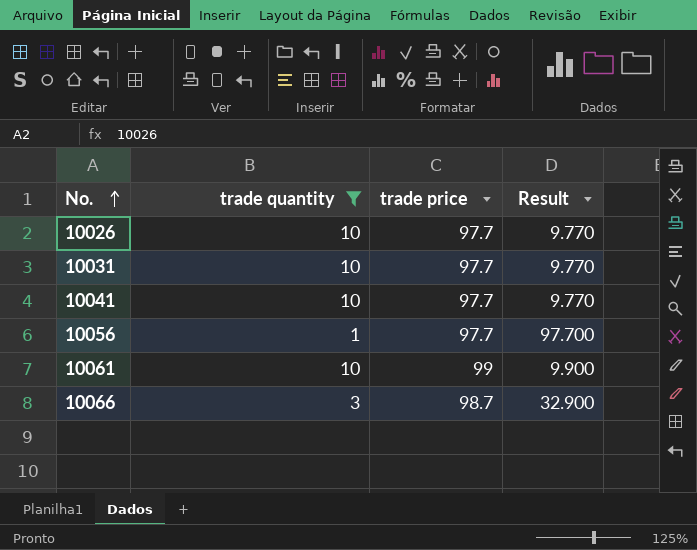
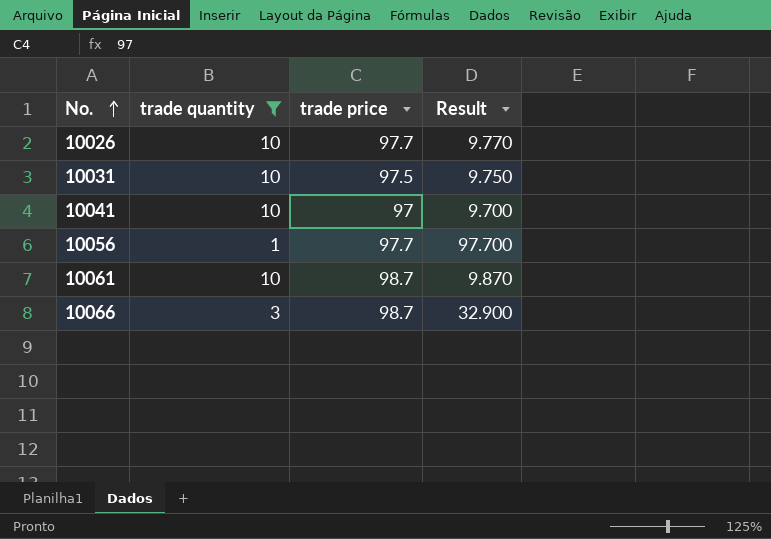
10031 | trade price: 97.7 -> 97.5
10031 | Result: 9.770 -> 9.750
10041 | trade price: 97.7 -> 97
10041 | Result: 9.770 -> 9.700
10061 | trade price: 99 -> 98.7
10061 | Result: 9.900 -> 9.870

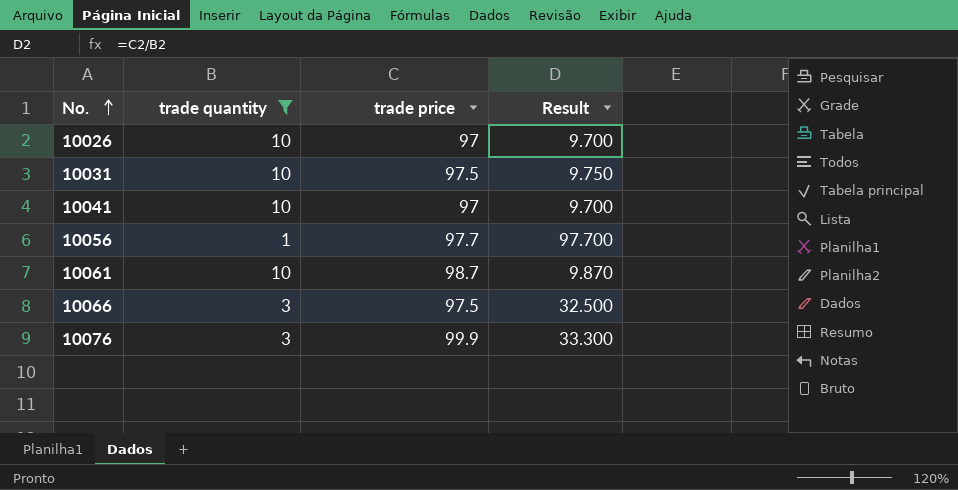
10026 | trade price: 97.7 -> 97
10026 | Result: 9.770 -> 9.700
10066 | trade price: 98.7 -> 97.5
10066 | Result: 32.900 -> 32.500
row 10076: none -> 3 | 99.9 | 33.300

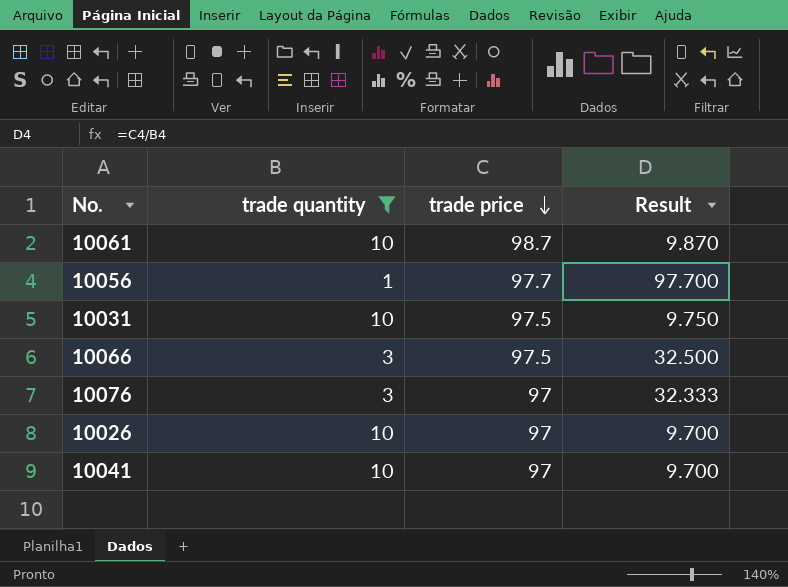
row order: No. ascending -> trade price descending
10076 | trade price: 99.9 -> 97
10076 | Result: 33.300 -> 32.333

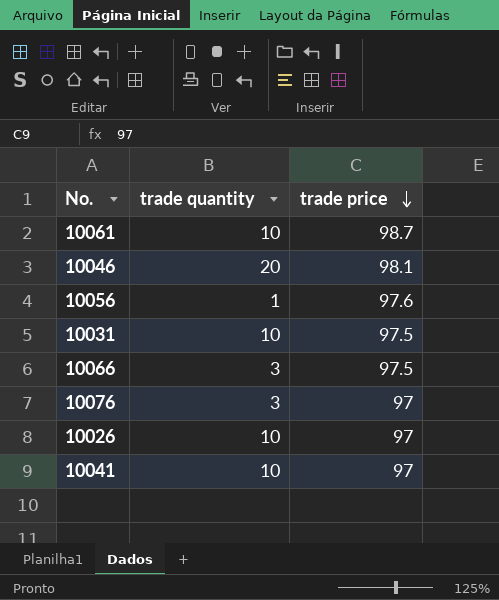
filter: trade quantity != 20 -> none
column Result | formula: [trade price] / [trade quantity] -> none
10056 | trade price: 97.7 -> 97.6

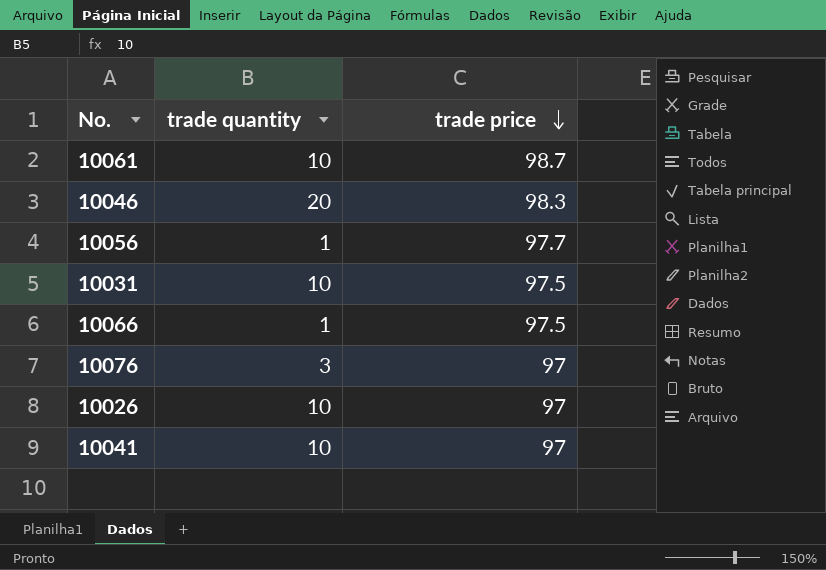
10046 | trade price: 98.1 -> 98.3
10056 | trade price: 97.6 -> 97.7
10066 | trade quantity: 3 -> 1

